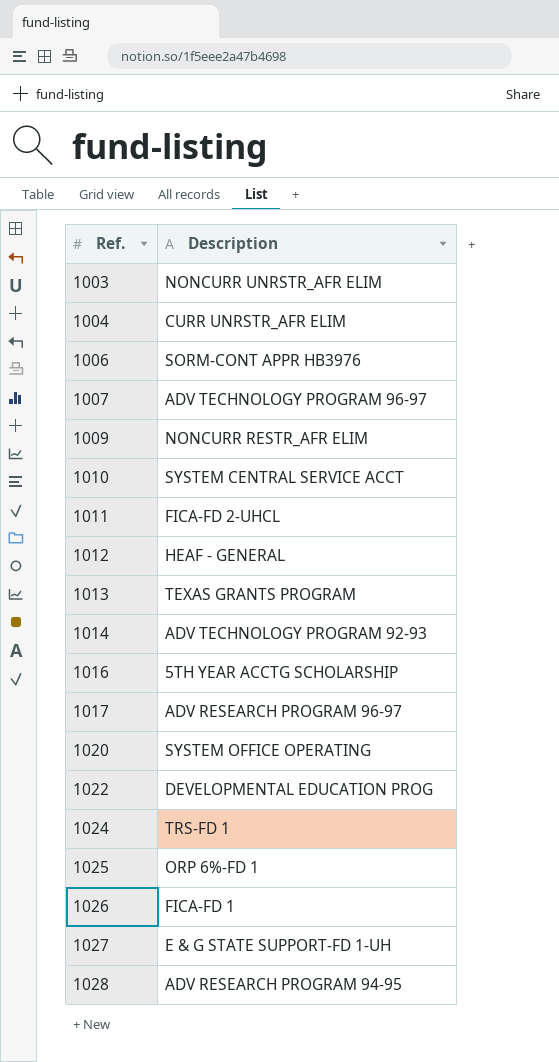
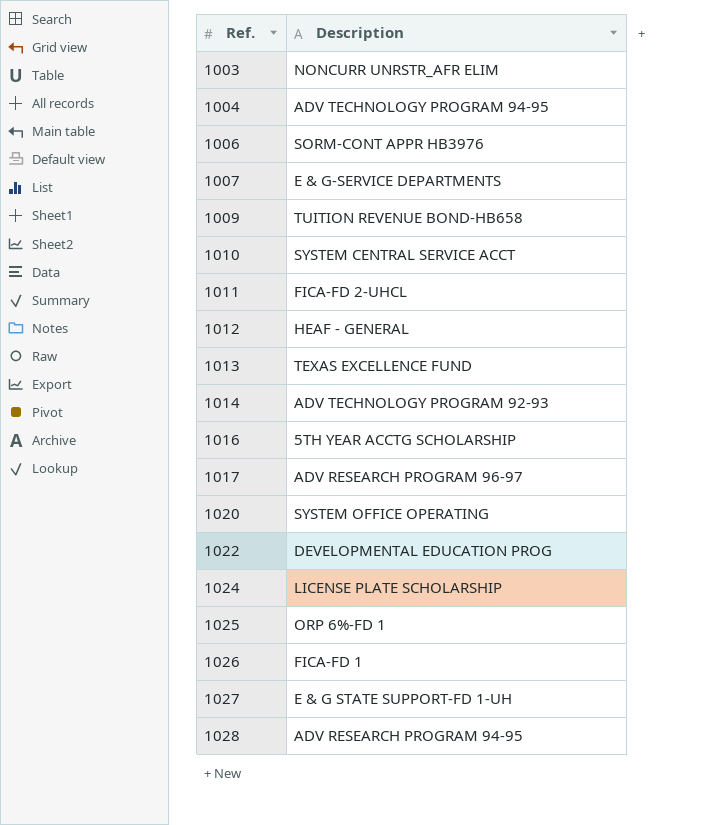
1004 | Description: CURR UNRSTR_AFR ELIM -> ADV TECHNOLOGY PROGRAM 94-95
1007 | Description: ADV TECHNOLOGY PROGRAM 96-97 -> E & G-SERVICE DEPARTMENTS
1009 | Description: NONCURR RESTR_AFR ELIM -> TUITION REVENUE BOND-HB658
1013 | Description: TEXAS GRANTS PROGRAM -> TEXAS EXCELLENCE FUND
1024 | Description: TRS-FD 1 -> LICENSE PLATE SCHOLARSHIP

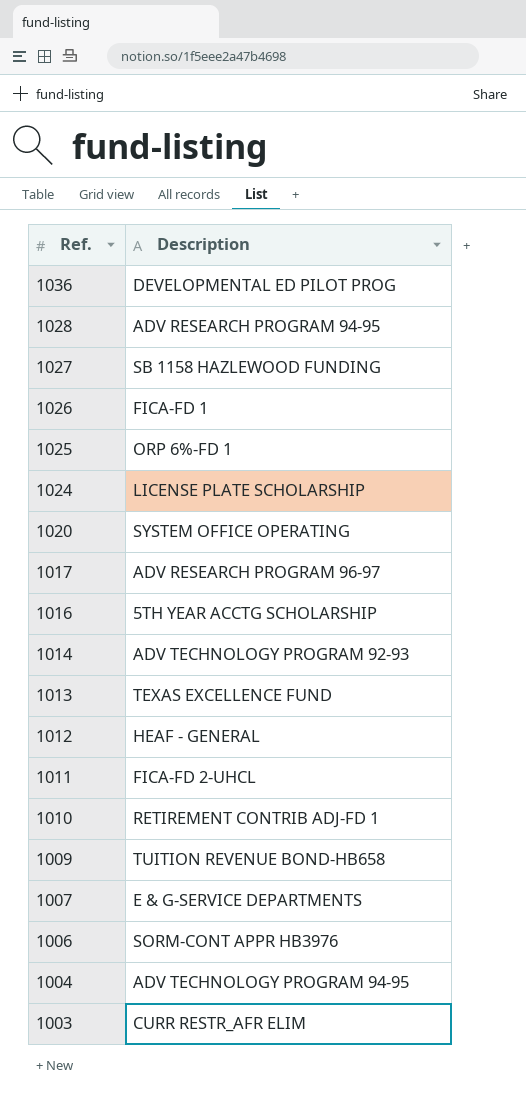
row order: Ref. ascending -> Ref. descending
row 1022: DEVELOPMENTAL EDUCATION PROG -> none
row 1036: none -> DEVELOPMENTAL ED PILOT PROG
1027 | Description: E & G STATE SUPPORT-FD 1-UH -> SB 1158 HAZLEWOOD FUNDING
1010 | Description: SYSTEM CENTRAL SERVICE ACCT -> RETIREMENT CONTRIB ADJ-FD 1
1003 | Description: NONCURR UNRSTR_AFR ELIM -> CURR RESTR_AFR ELIM

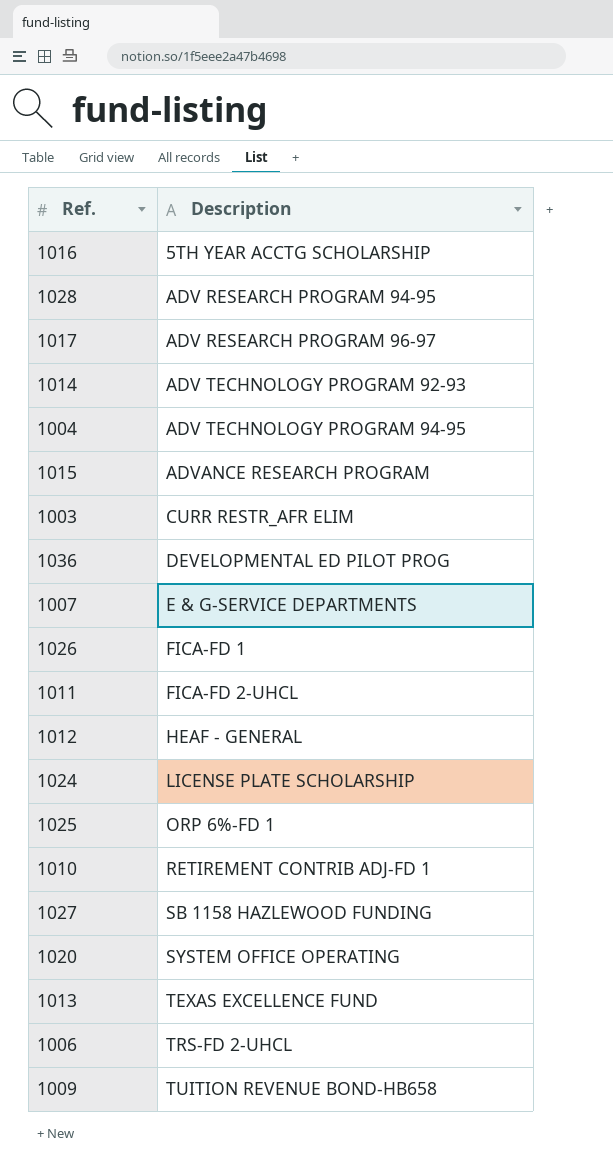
row order: Ref. descending -> Description ascending
row 1015: none -> ADVANCE RESEARCH PROGRAM
1006 | Description: SORM-CONT APPR HB3976 -> TRS-FD 2-UHCL

